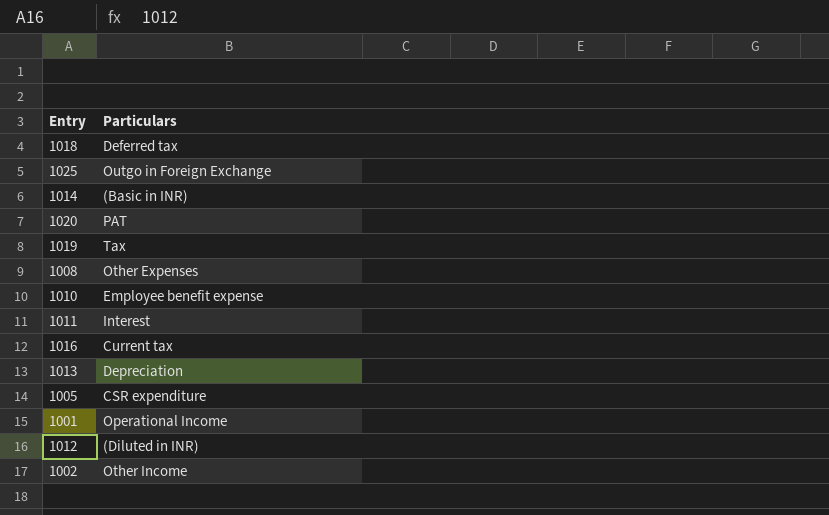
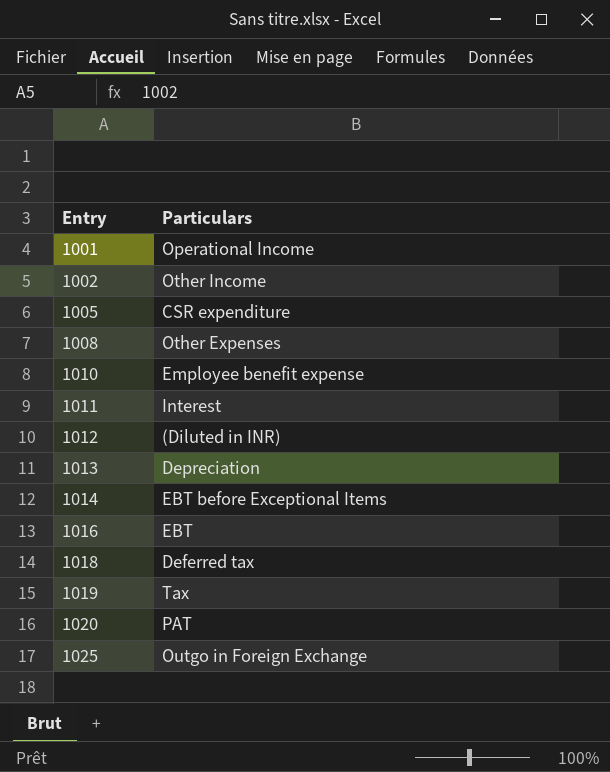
row order: none -> Entry ascending
1014 | Particulars: (Basic in INR) -> EBT before Exceptional Items
1016 | Particulars: Current tax -> EBT

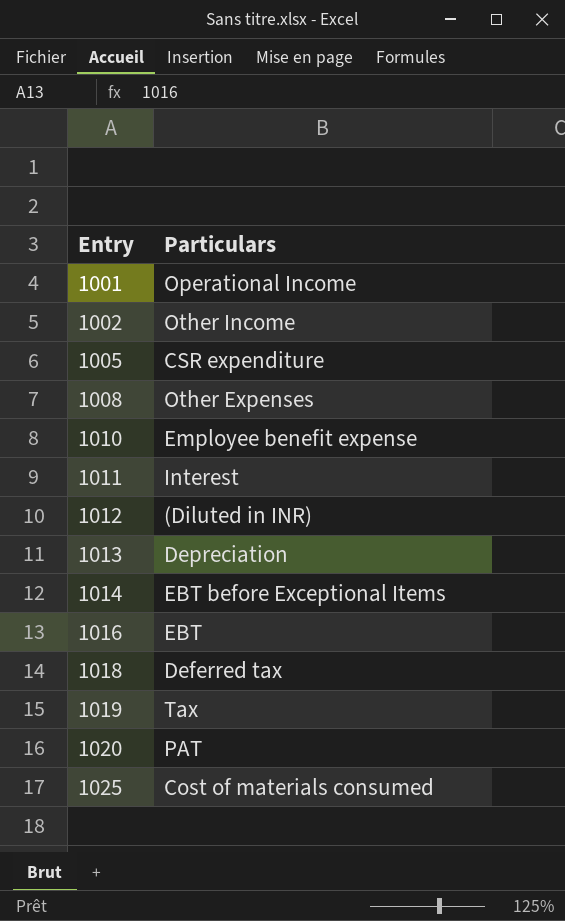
1025 | Particulars: Outgo in Foreign Exchange -> Cost of materials consumed

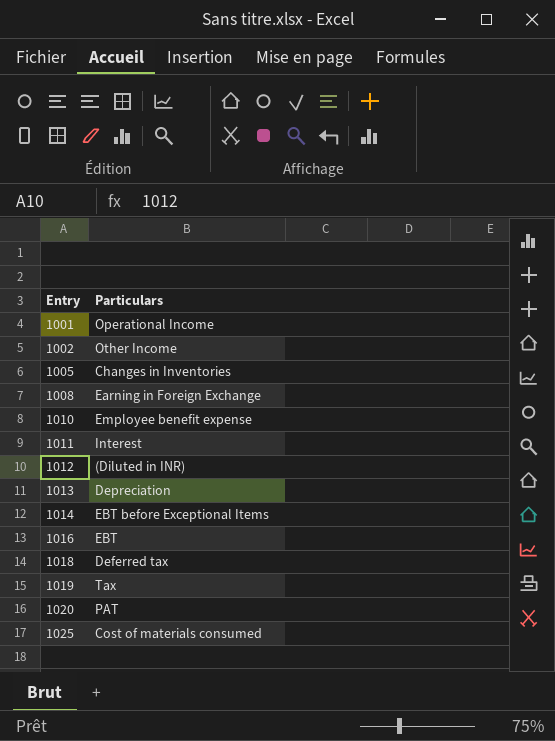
1005 | Particulars: CSR expenditure -> Changes in Inventories
1008 | Particulars: Other Expenses -> Earning in Foreign Exchange

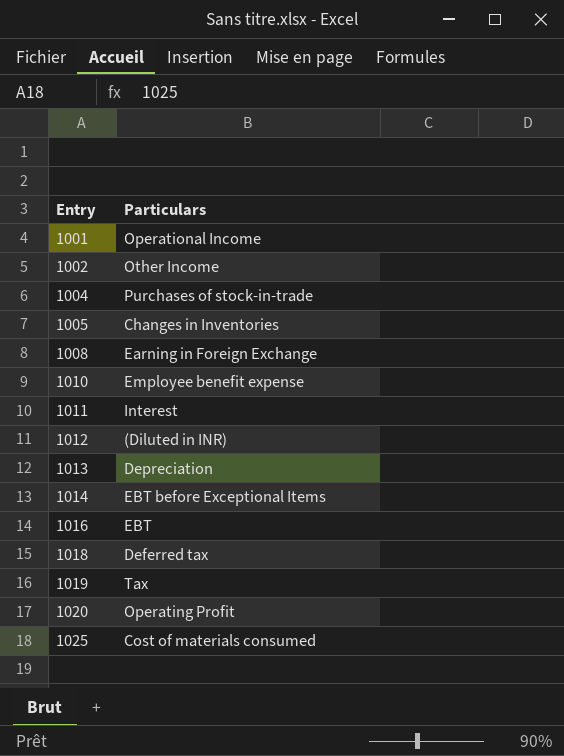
row 1004: none -> Purchases of stock-in-trade
1020 | Particulars: PAT -> Operating Profit

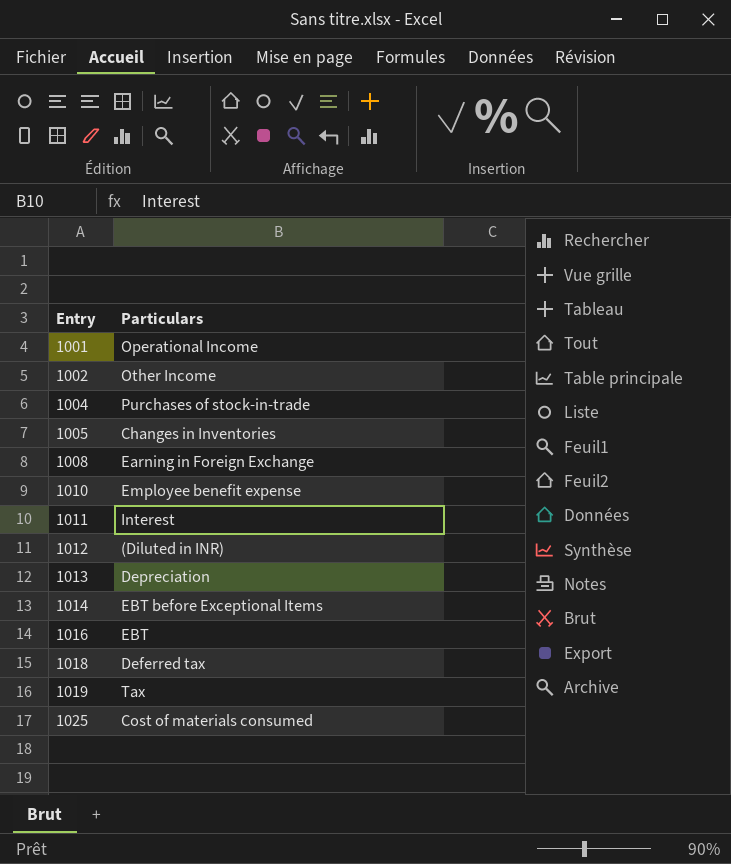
row 1020: Operating Profit -> none

